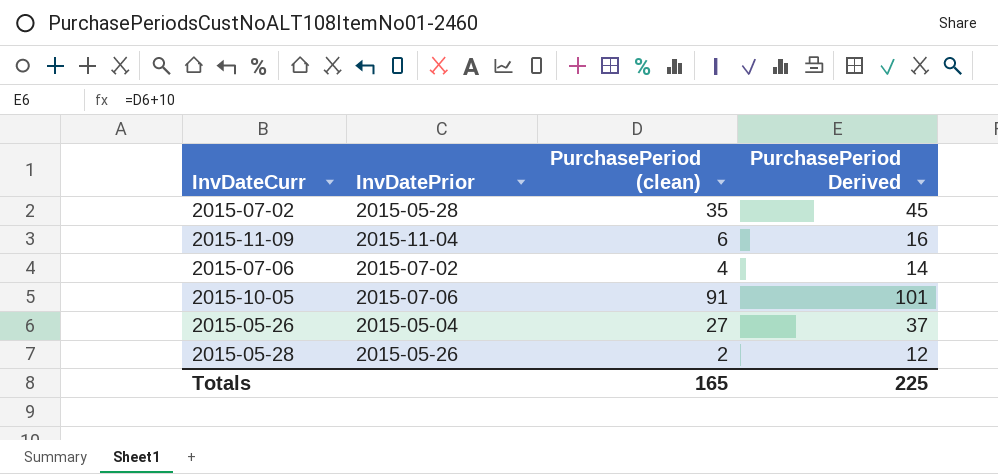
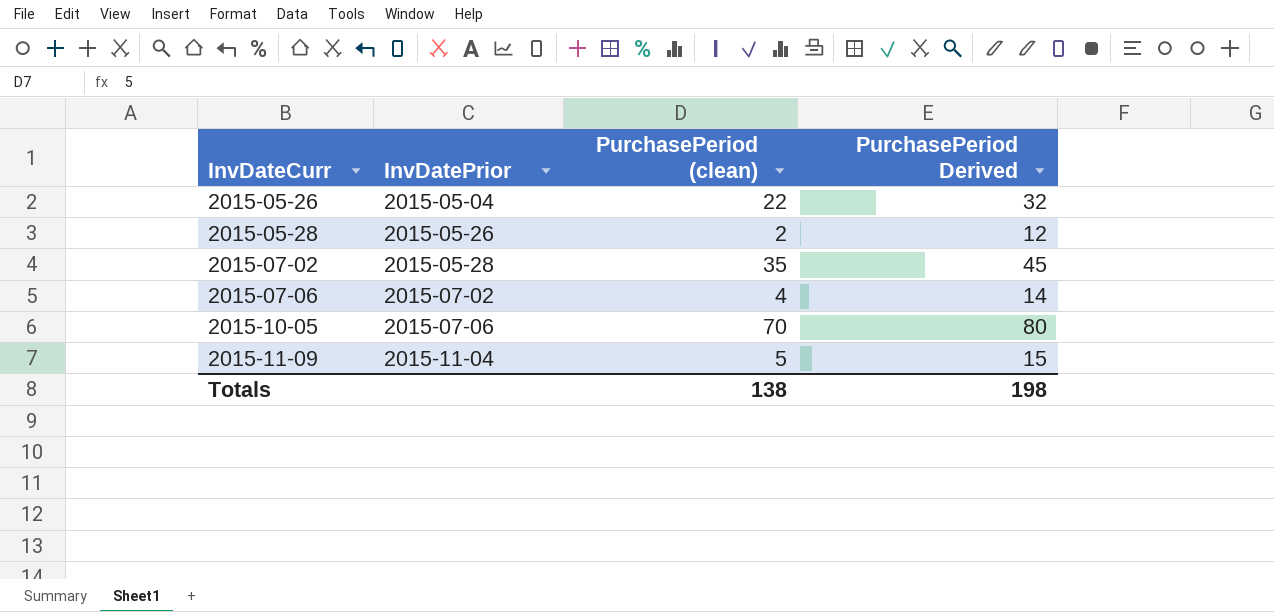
row order: none -> InvDateCurr ascending
2015-05-26 | PurchasePeriod (clean): 27 -> 22
2015-05-26 | PurchasePeriod Derived: 37 -> 32
2015-10-05 | PurchasePeriod (clean): 91 -> 70
2015-10-05 | PurchasePeriod Derived: 101 -> 80
2015-11-09 | PurchasePeriod (clean): 6 -> 5
2015-11-09 | PurchasePeriod Derived: 16 -> 15
Totals | PurchasePeriod (clean): 165 -> 138
Totals | PurchasePeriod Derived: 225 -> 198

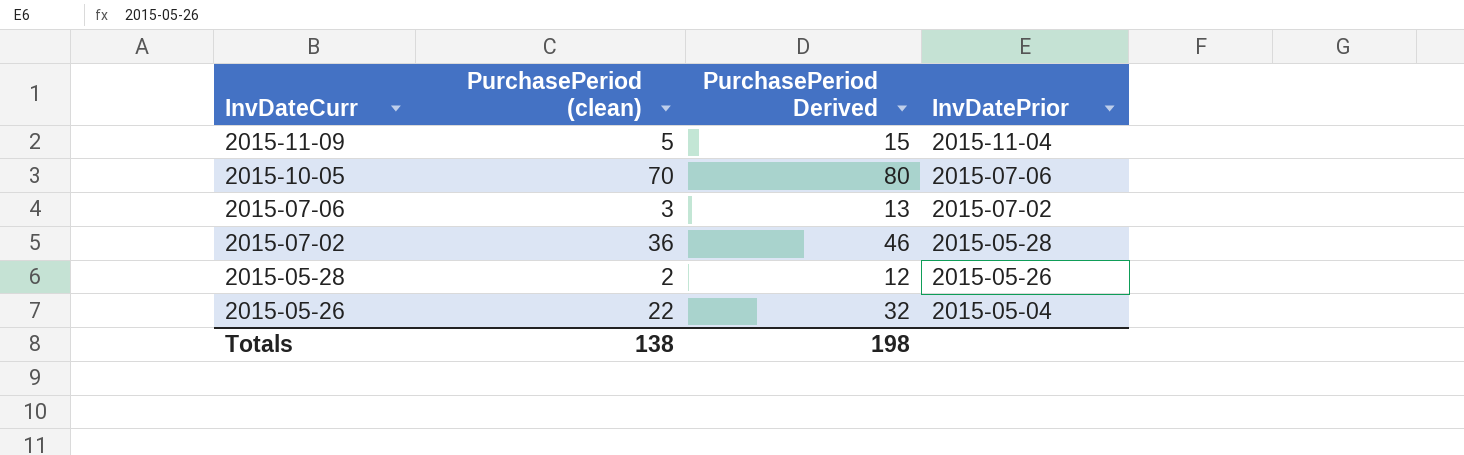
row order: InvDateCurr ascending -> InvDateCurr descending
column InvDatePrior | position: 2 -> 4
2015-07-06 | PurchasePeriod (clean): 4 -> 3
2015-07-06 | PurchasePeriod Derived: 14 -> 13
2015-07-02 | PurchasePeriod (clean): 35 -> 36
2015-07-02 | PurchasePeriod Derived: 45 -> 46

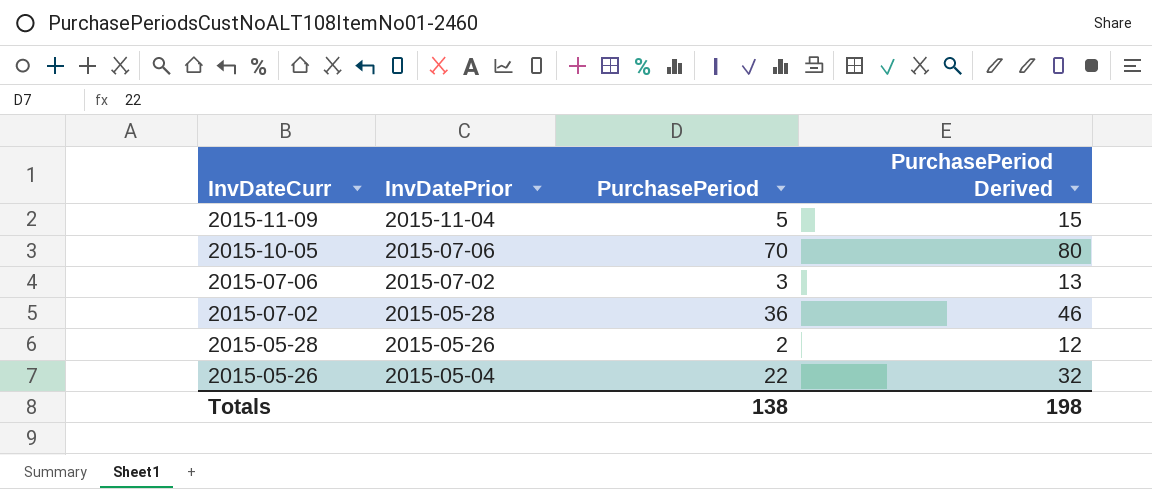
column InvDatePrior | position: 4 -> 2
column name: PurchasePeriod (clean) -> PurchasePeriod

